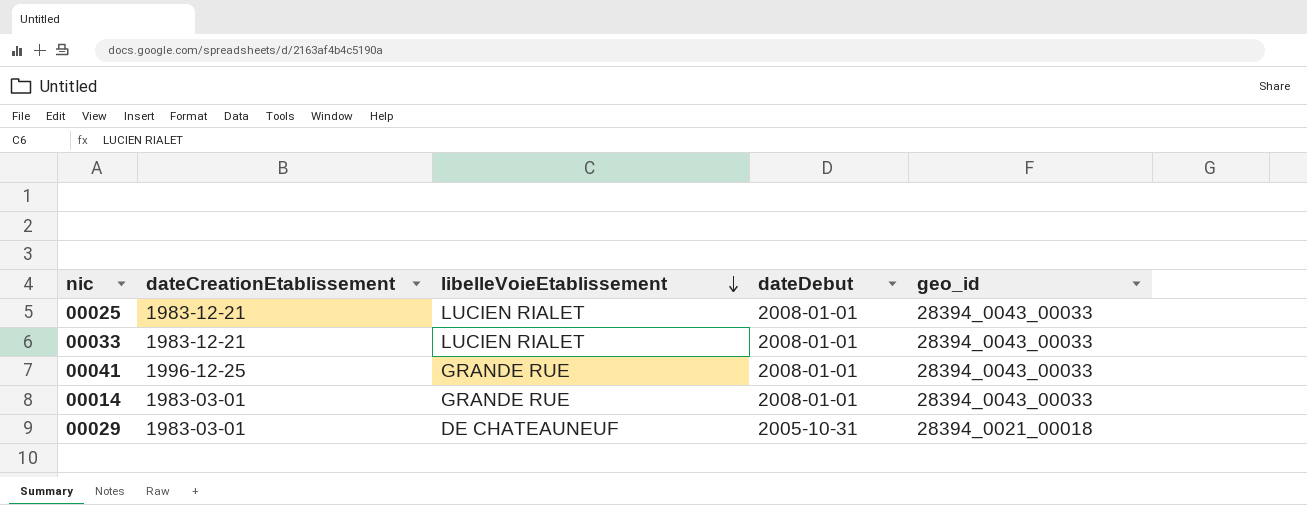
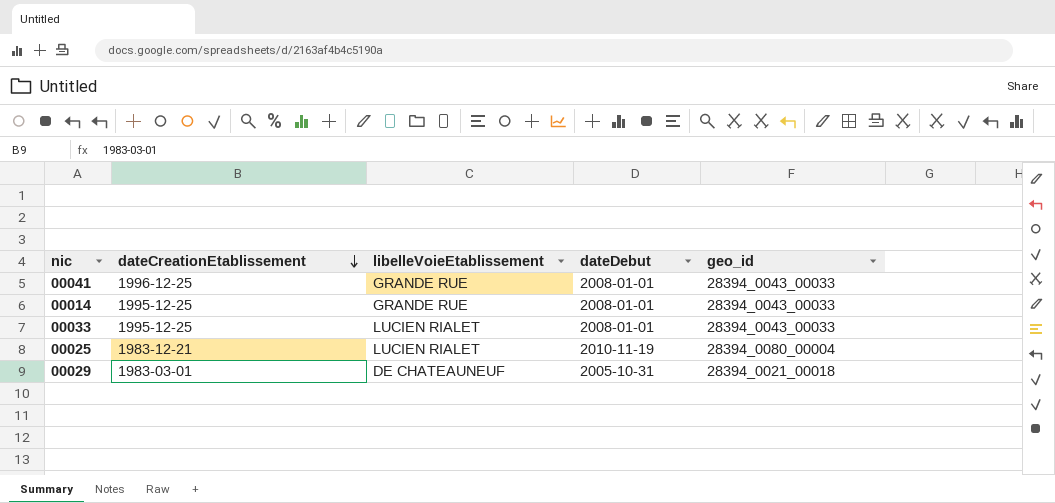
row order: libelleVoieEtablissement descending -> dateCreationEtablissement descending
00014 | dateCreationEtablissement: 1983-03-01 -> 1995-12-25
00033 | dateCreationEtablissement: 1983-12-21 -> 1995-12-25
00025 | dateDebut: 2008-01-01 -> 2010-11-19
00025 | geo_id: 28394_0043_00033 -> 28394_0080_00004

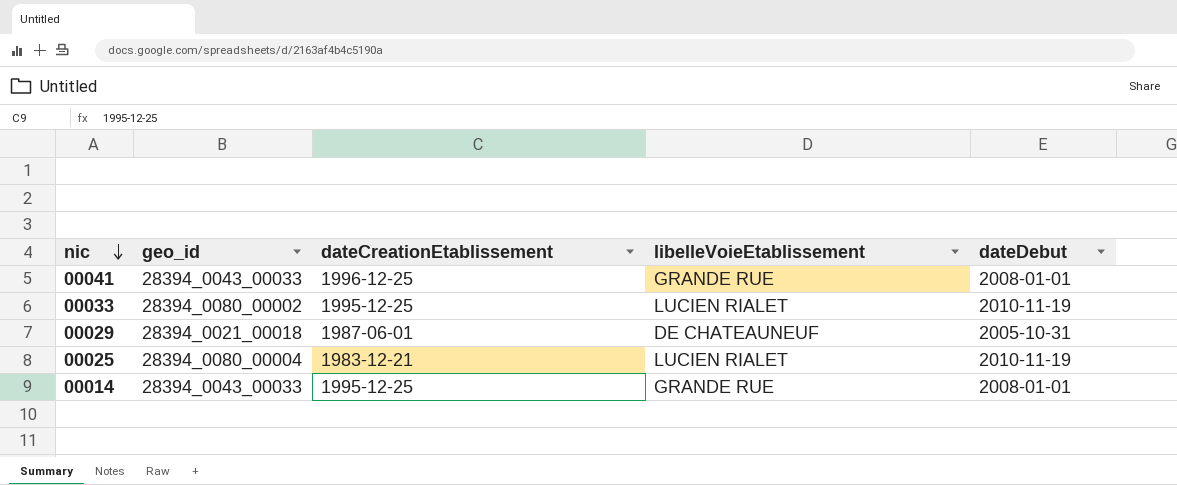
row order: dateCreationEtablissement descending -> nic descending
column geo_id | position: 5 -> 2
00033 | geo_id: 28394_0043_00033 -> 28394_0080_00002
00033 | dateDebut: 2008-01-01 -> 2010-11-19
00029 | dateCreationEtablissement: 1983-03-01 -> 1987-06-01

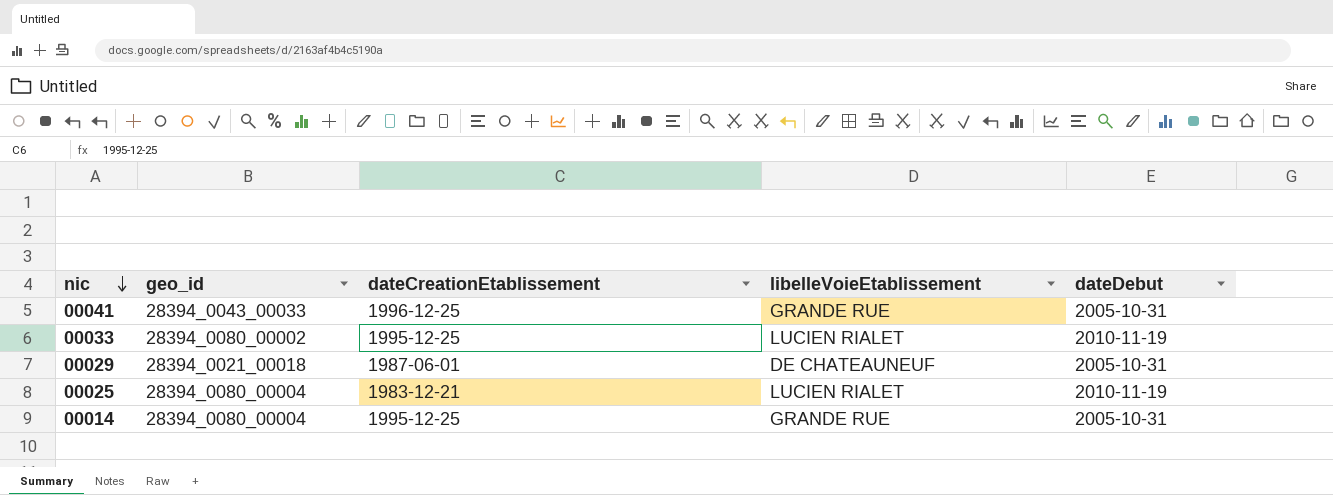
00041 | dateDebut: 2008-01-01 -> 2005-10-31
00014 | geo_id: 28394_0043_00033 -> 28394_0080_00004
00014 | dateDebut: 2008-01-01 -> 2005-10-31

